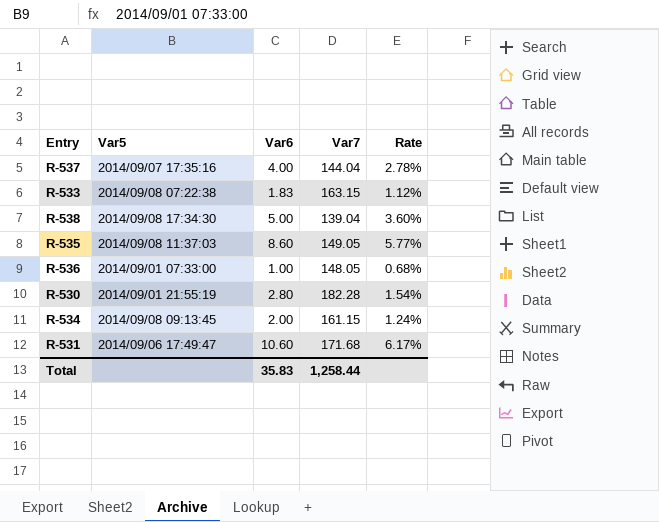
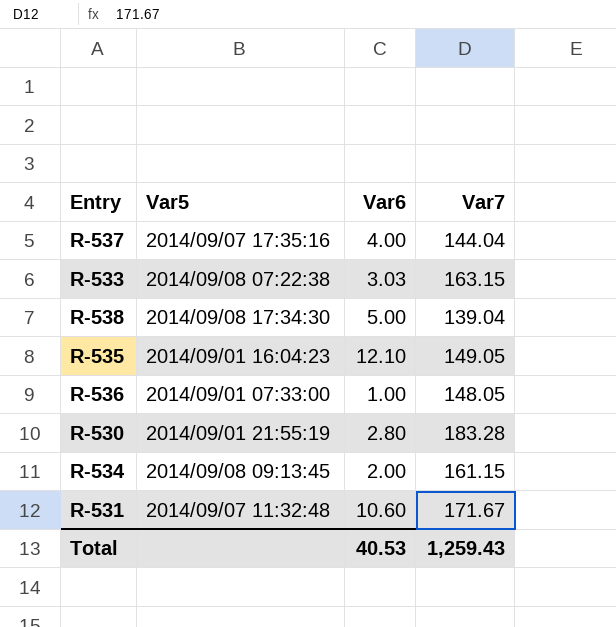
column Rate | formula: [Var6] / [Var7] -> none
R-533 | Var6: 1.83 -> 3.03
R-535 | Var5: 2014/09/08 11:37:03 -> 2014/09/01 16:04:23
R-535 | Var6: 8.60 -> 12.10
R-530 | Var7: 182.28 -> 183.28
R-531 | Var5: 2014/09/06 17:49:47 -> 2014/09/07 11:32:48
R-531 | Var7: 171.68 -> 171.67
Total | Var6: 35.83 -> 40.53
Total | Var7: 1,258.44 -> 1,259.43

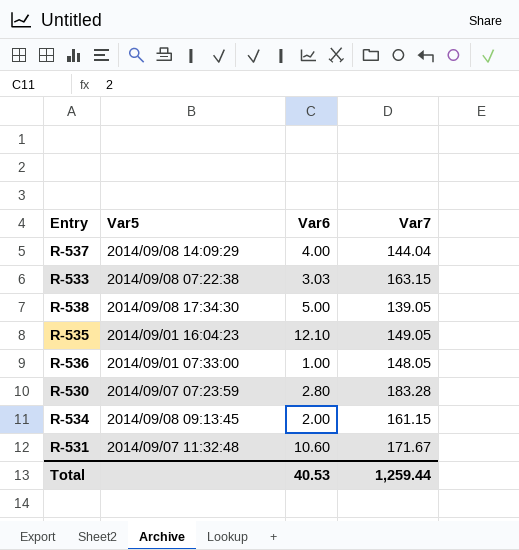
R-537 | Var5: 2014/09/07 17:35:16 -> 2014/09/08 14:09:29
R-538 | Var7: 139.04 -> 139.05
R-530 | Var5: 2014/09/01 21:55:19 -> 2014/09/07 07:23:59
Total | Var7: 1,259.43 -> 1,259.44

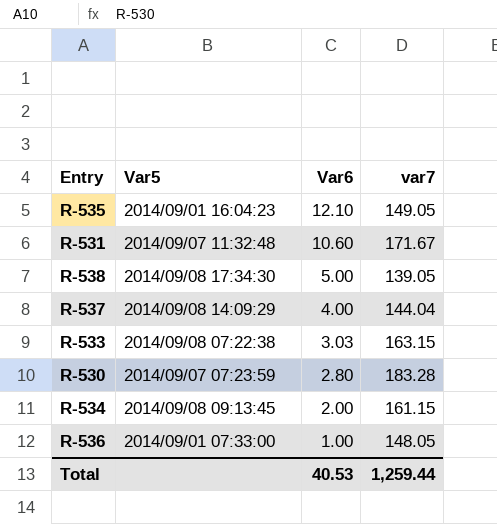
row order: none -> Var6 descending
column name: Var7 -> var7

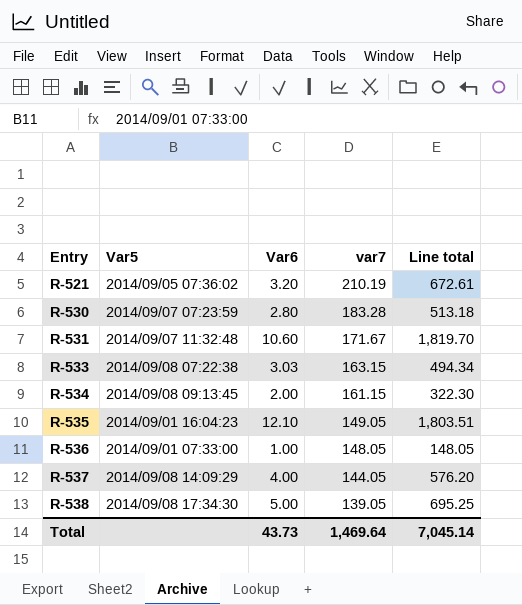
row order: Var6 descending -> Entry ascending
column Line total | formula: none -> [Var6] * [var7]
row R-521: none -> 2014/09/05 07:36:02 | 3.20 | 210.19 | 672.61
R-537 | var7: 144.04 -> 144.05
Total | Var6: 40.53 -> 43.73
Total | var7: 1,259.44 -> 1,469.64

